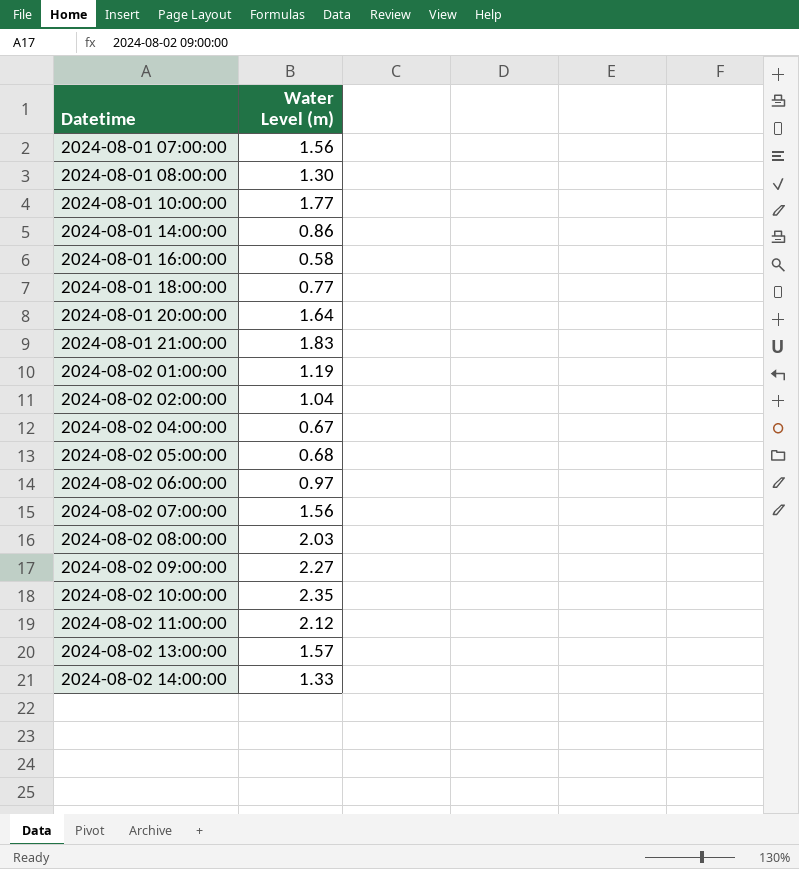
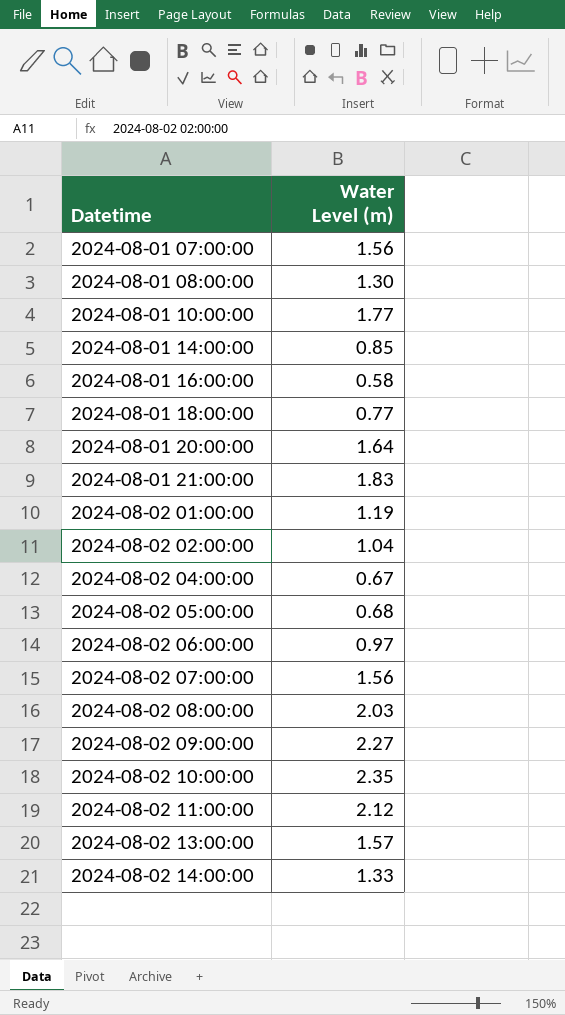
2024-08-01 14:00:00 | Water Level (m): 0.86 -> 0.85

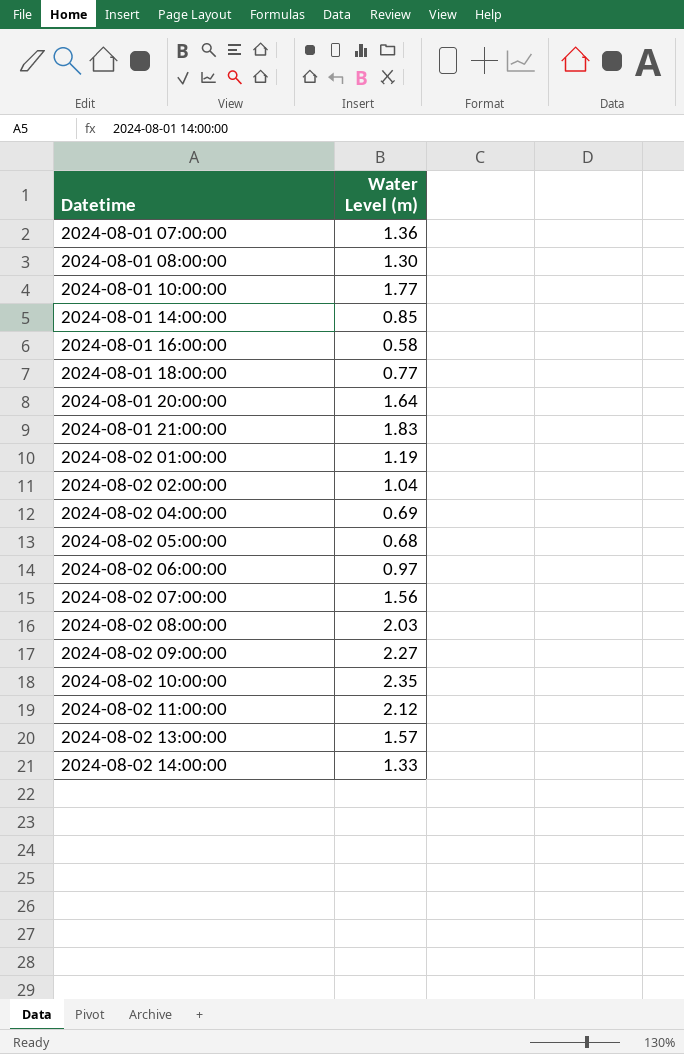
2024-08-01 07:00:00 | Water Level (m): 1.56 -> 1.36
2024-08-02 04:00:00 | Water Level (m): 0.67 -> 0.69

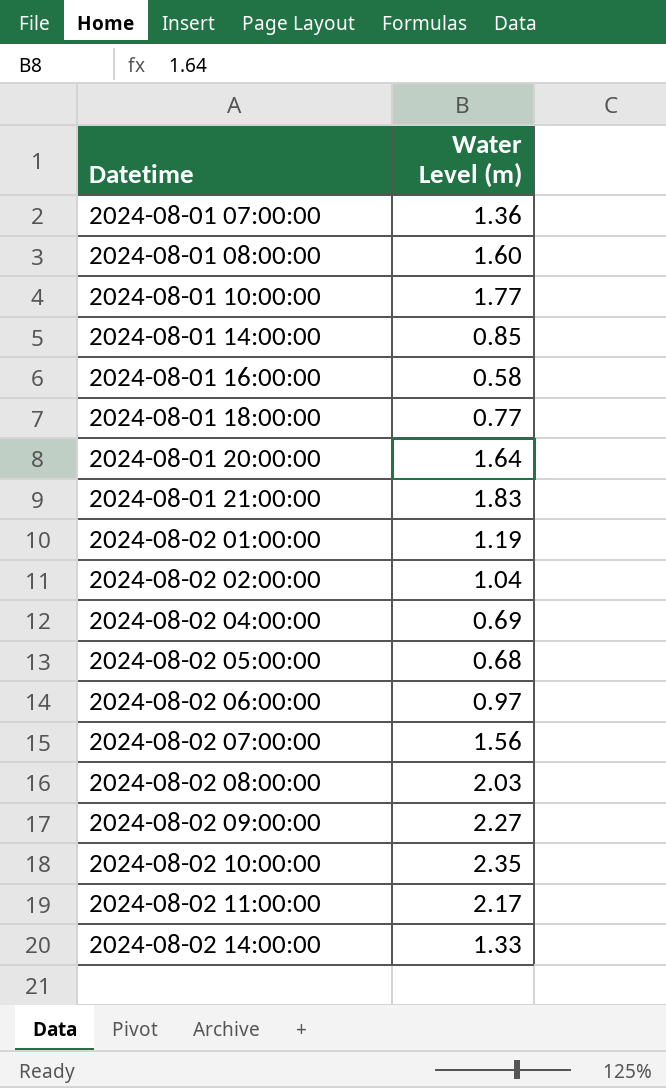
row 2024-08-02 13:00:00: 1.57 -> none
2024-08-01 08:00:00 | Water Level (m): 1.30 -> 1.60
2024-08-02 11:00:00 | Water Level (m): 2.12 -> 2.17

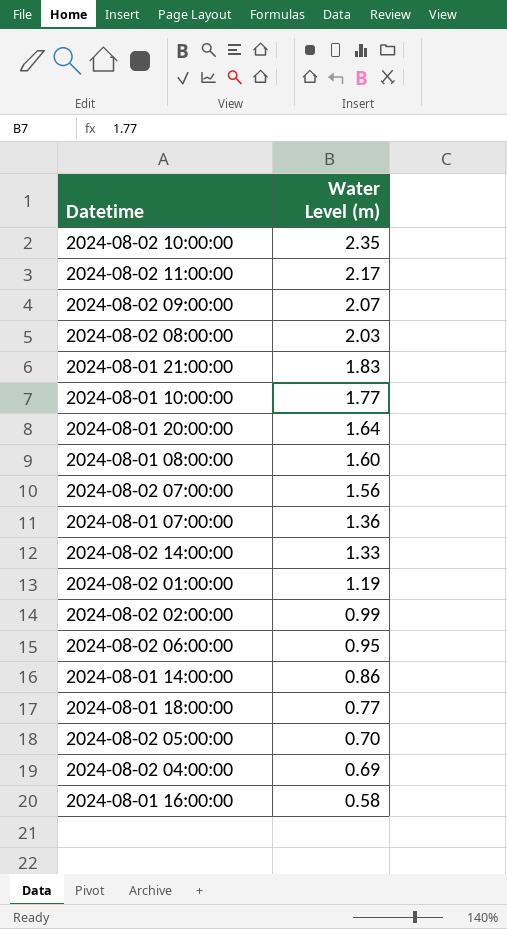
row order: Datetime ascending -> Water Level (m) descending
2024-08-02 09:00:00 | Water Level (m): 2.27 -> 2.07
2024-08-02 02:00:00 | Water Level (m): 1.04 -> 0.99
2024-08-02 06:00:00 | Water Level (m): 0.97 -> 0.95
2024-08-01 14:00:00 | Water Level (m): 0.85 -> 0.86
2024-08-02 05:00:00 | Water Level (m): 0.68 -> 0.70

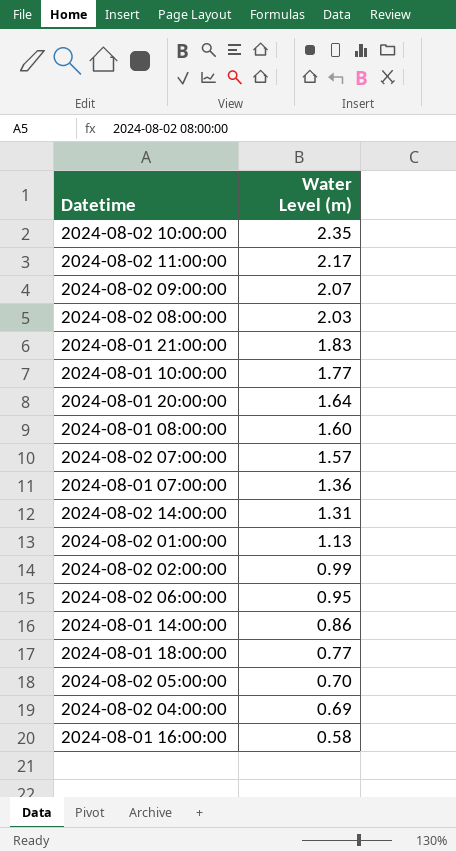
2024-08-02 07:00:00 | Water Level (m): 1.56 -> 1.57
2024-08-02 14:00:00 | Water Level (m): 1.33 -> 1.31
2024-08-02 01:00:00 | Water Level (m): 1.19 -> 1.13

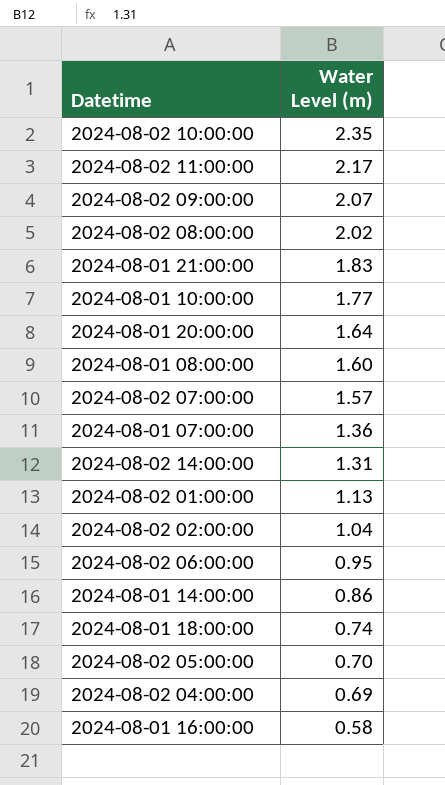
2024-08-02 08:00:00 | Water Level (m): 2.03 -> 2.02
2024-08-02 02:00:00 | Water Level (m): 0.99 -> 1.04
2024-08-01 18:00:00 | Water Level (m): 0.77 -> 0.74

